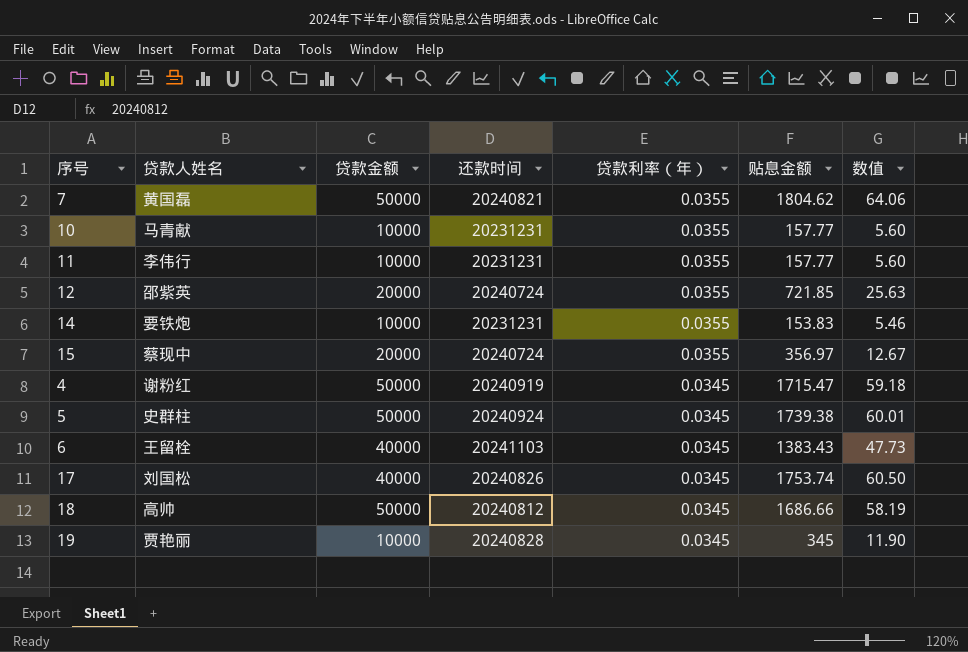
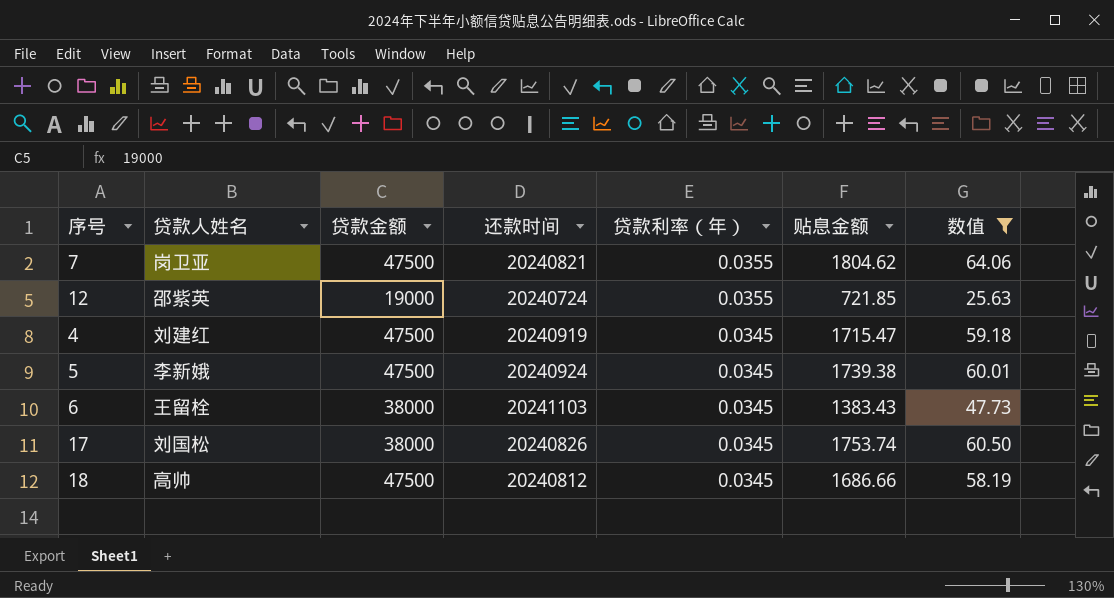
filter: none -> 数值 >= 25.63
7 | 贷款人姓名: 黄国磊 -> 岗卫亚
7 | 贷款金额: 50000 -> 47500
12 | 贷款金额: 20000 -> 19000
4 | 贷款人姓名: 谢粉红 -> 刘建红
4 | 贷款金额: 50000 -> 47500
5 | 贷款人姓名: 史群柱 -> 李新娥
5 | 贷款金额: 50000 -> 47500
6 | 贷款金额: 40000 -> 38000
17 | 贷款金额: 40000 -> 38000
18 | 贷款金额: 50000 -> 47500

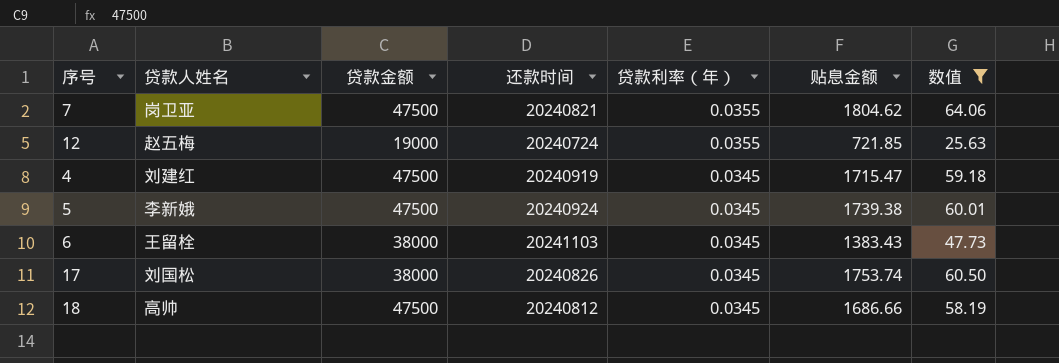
12 | 贷款人姓名: 邵紫英 -> 赵五梅

